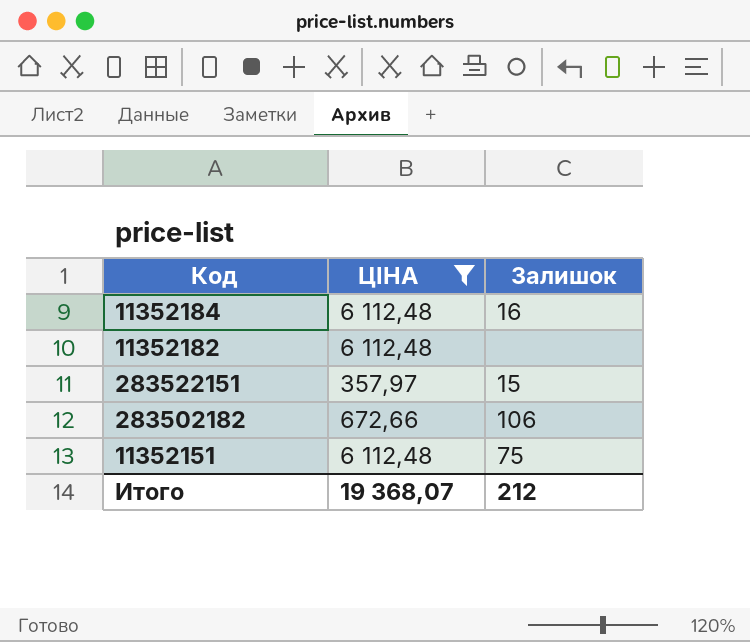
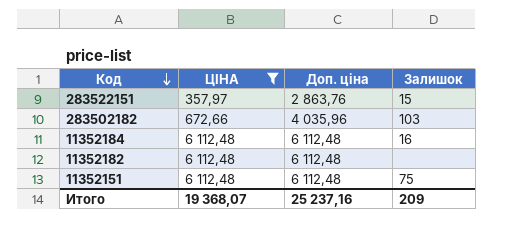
row order: none -> Код descending
column Доп. ціна | position: none -> 3
283502182 | Залишок: 106 -> 103
Итого | Залишок: 212 -> 209

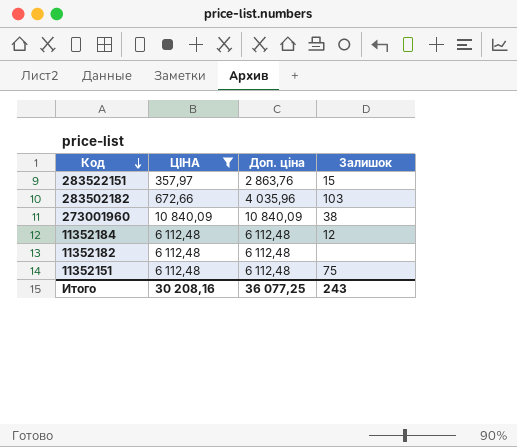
row 273001960: none -> 10 840,09 | 10 840,09 | 38
11352184 | Залишок: 16 -> 12
Итого | ЦІНА: 19 368,07 -> 30 208,16
Итого | Доп. ціна: 25 237,16 -> 36 077,25
Итого | Залишок: 209 -> 243

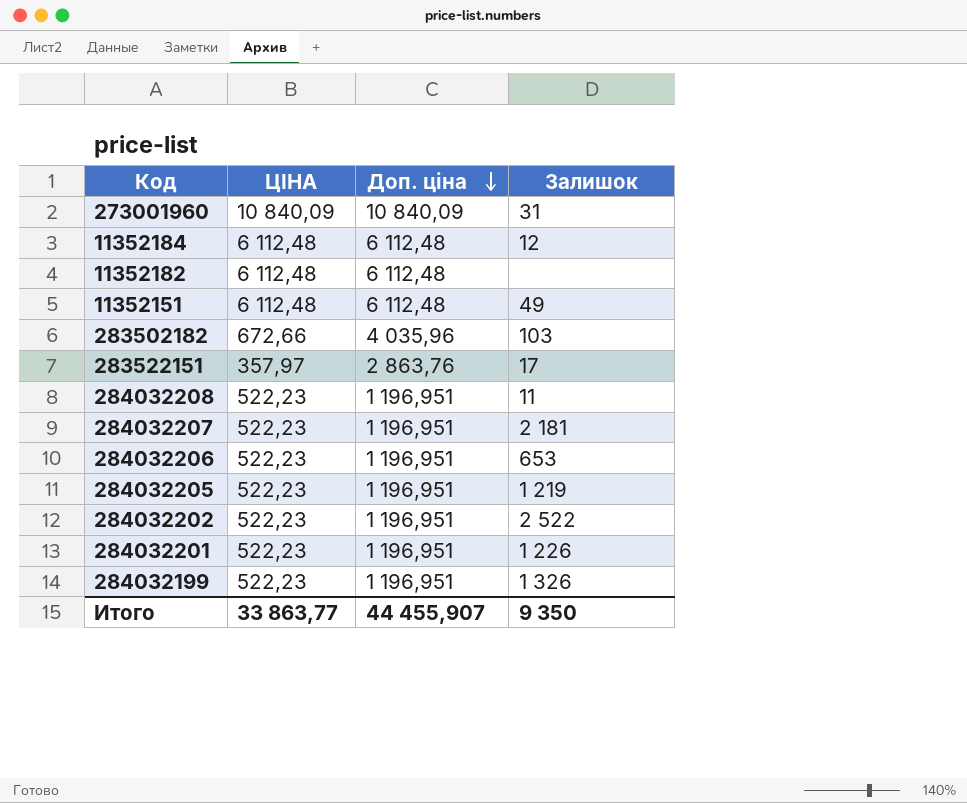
filter: ЦІНА != 522,23 -> none
row order: Код descending -> Доп. ціна descending
273001960 | Залишок: 38 -> 31
11352151 | Залишок: 75 -> 49
283522151 | Залишок: 15 -> 17
Итого | ЦІНА: 30 208,16 -> 33 863,77
Итого | Доп. ціна: 36 077,25 -> 44 455,907
Итого | Залишок: 243 -> 9 350

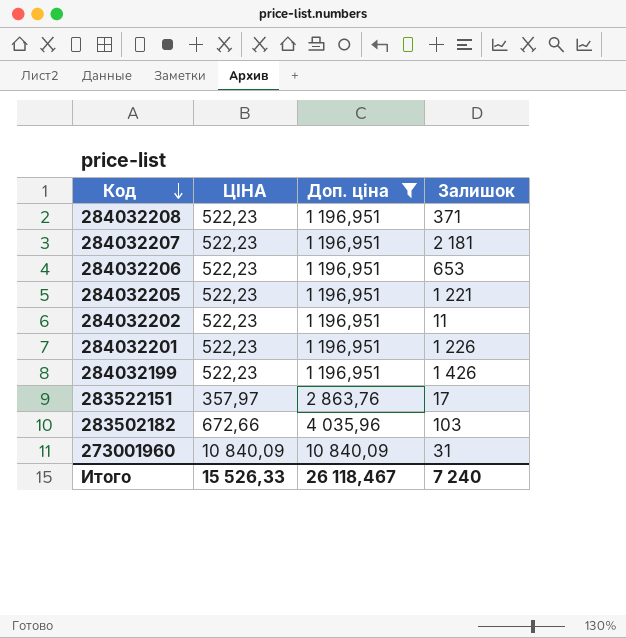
filter: none -> Доп. ціна != 6 112,48
row order: Доп. ціна descending -> Код descending
284032208 | Залишок: 11 -> 371
284032205 | Залишок: 1 219 -> 1 221
284032202 | Залишок: 2 522 -> 11
284032199 | Залишок: 1 326 -> 1 426
Итого | ЦІНА: 33 863,77 -> 15 526,33
Итого | Доп. ціна: 44 455,907 -> 26 118,467
Итого | Залишок: 9 350 -> 7 240

